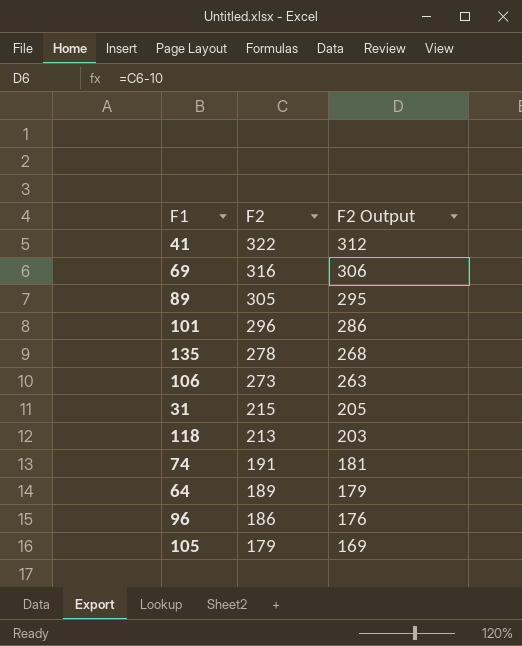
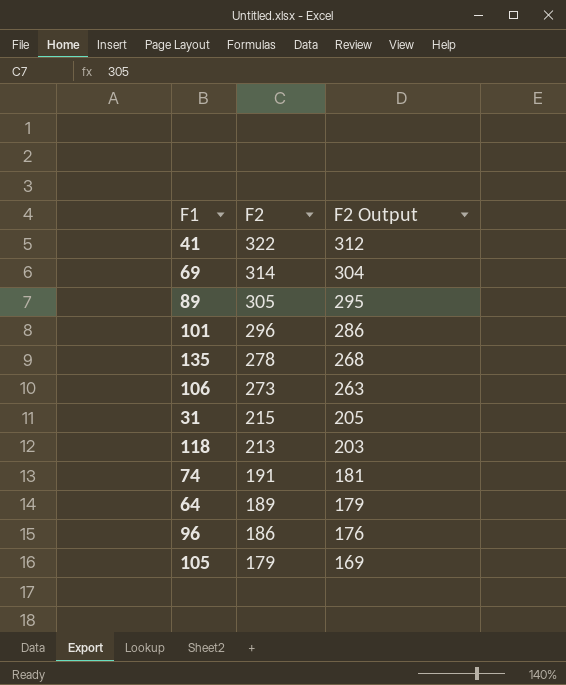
69 | F2: 316 -> 314
69 | F2 Output: 306 -> 304

